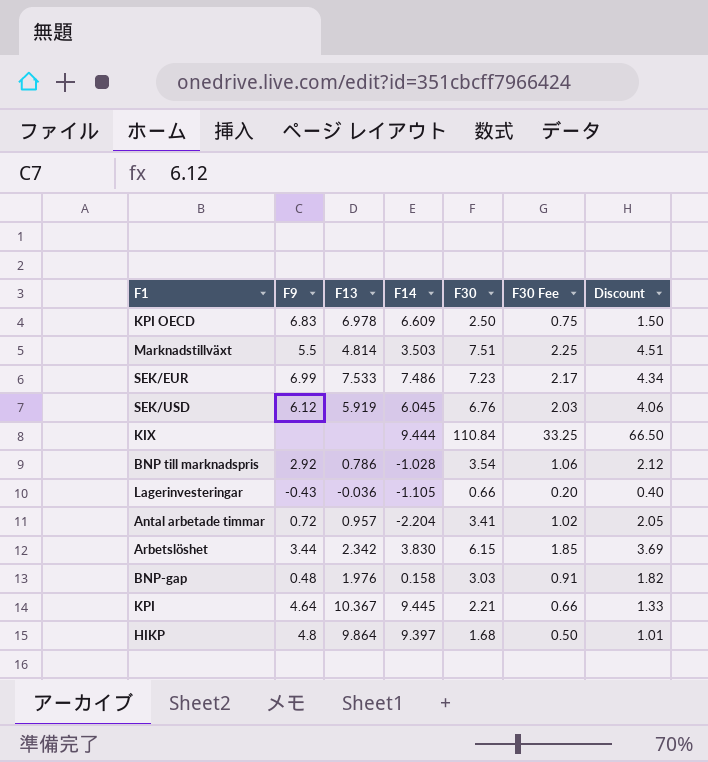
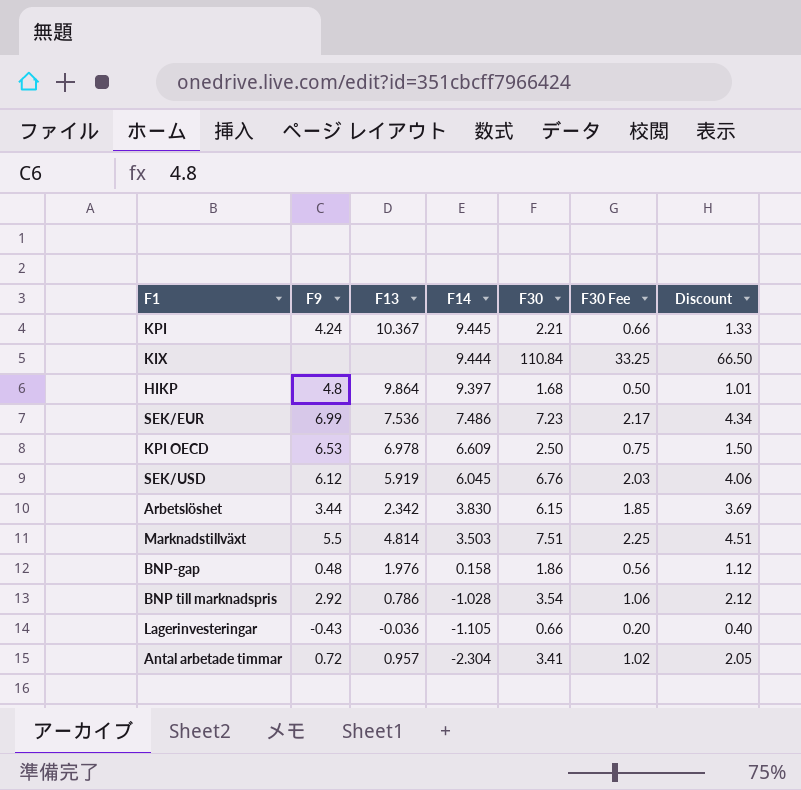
row order: none -> F14 descending
KPI | F9: 4.64 -> 4.24
SEK/EUR | F13: 7.533 -> 7.536
KPI OECD | F9: 6.83 -> 6.53
BNP-gap | F30: 3.03 -> 1.86
BNP-gap | F30 Fee: 0.91 -> 0.56
BNP-gap | Discount: 1.82 -> 1.12
Antal arbetade timmar | F14: -2.204 -> -2.304

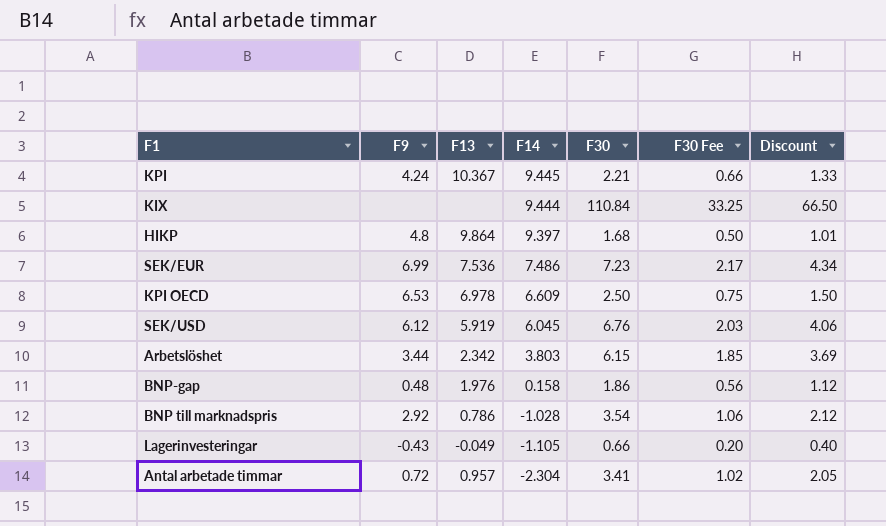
row Marknadstillväxt: 5.5 | 4.814 | 3.503 | 7.51 | 2.25 | 4.51 -> none
Arbetslöshet | F14: 3.830 -> 3.803
Lagerinvesteringar | F13: -0.036 -> -0.049

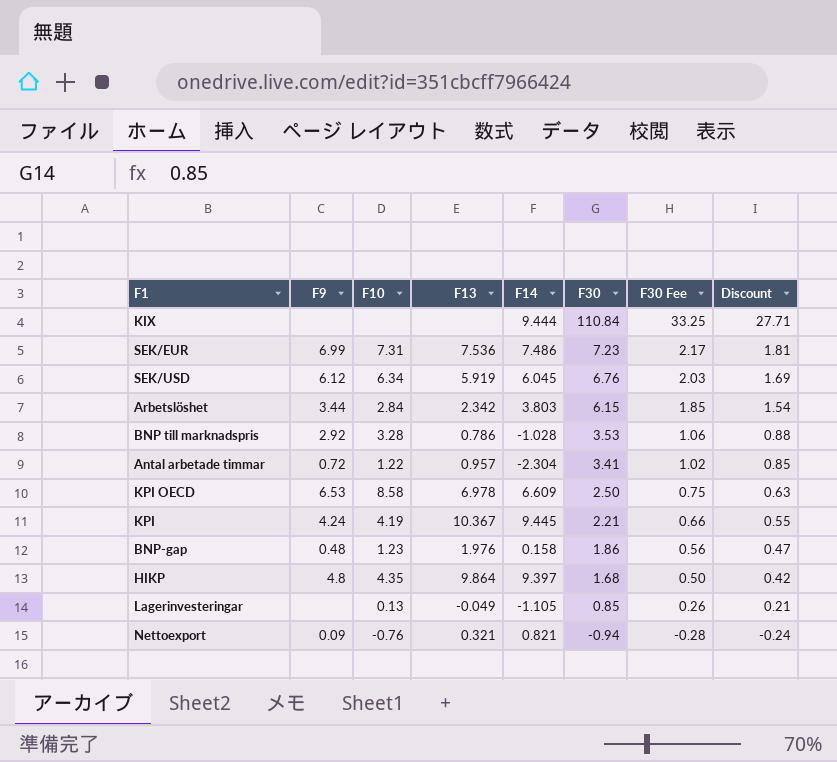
row order: F14 descending -> F30 descending
column F10 | position: none -> 3
column Discount | formula: [F30] * 0.6 -> [F30] * 0.25
BNP till marknadspris | F30: 3.54 -> 3.53
Lagerinvesteringar | F9: -0.43 -> none
Lagerinvesteringar | F30: 0.66 -> 0.85
Lagerinvesteringar | F30 Fee: 0.20 -> 0.26
row Nettoexport: none -> 0.09 | -0.76 | 0.321 | 0.821 | -0.94 | -0.28 | -0.24

